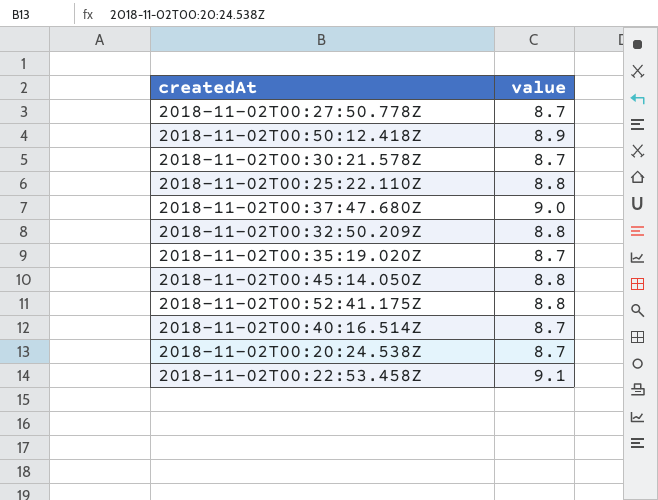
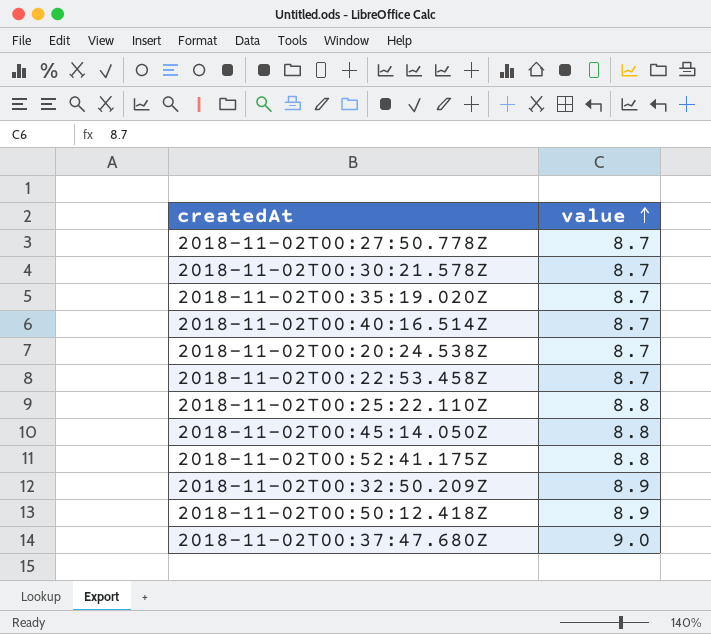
row order: none -> value ascending
2018-11-02T00:22:53.458Z | value: 9.1 -> 8.7
2018-11-02T00:32:50.209Z | value: 8.8 -> 8.9

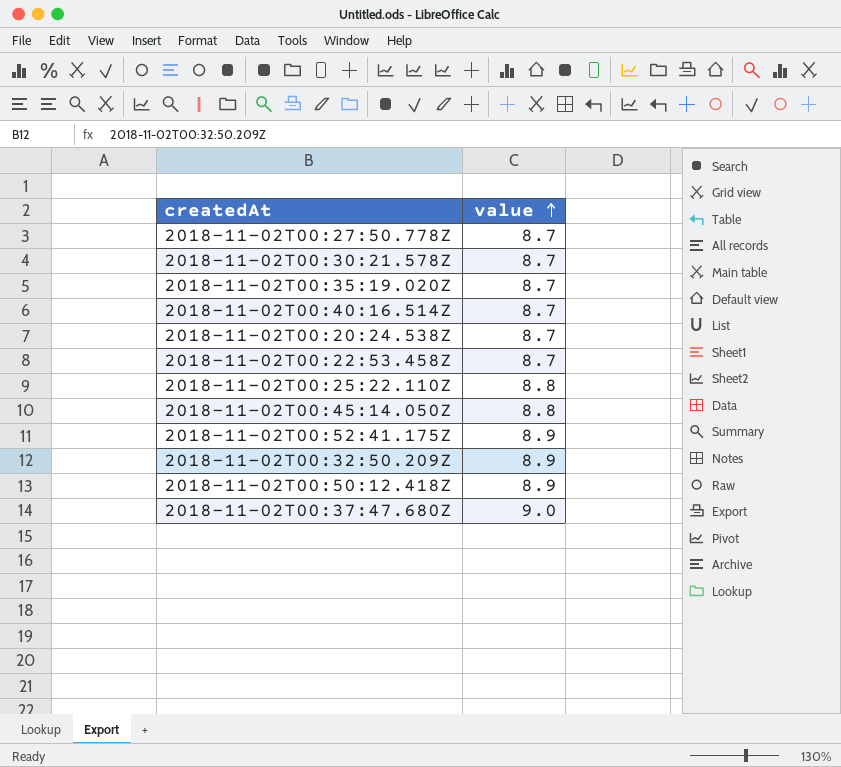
2018-11-02T00:52:41.175Z | value: 8.8 -> 8.9

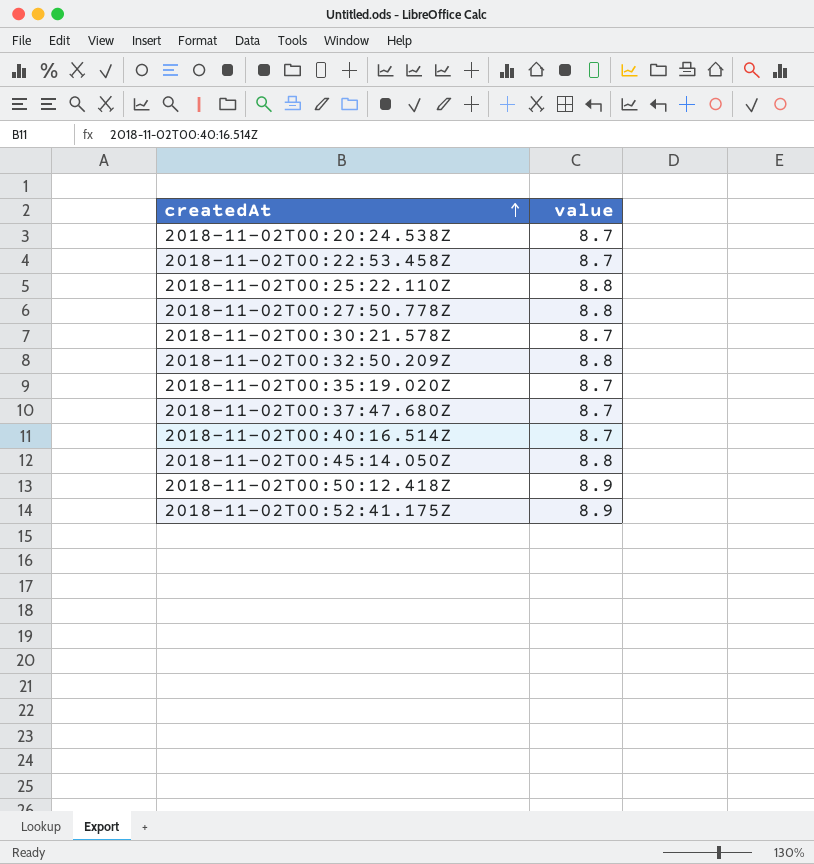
row order: value ascending -> createdAt ascending
2018-11-02T00:27:50.778Z | value: 8.7 -> 8.8
2018-11-02T00:32:50.209Z | value: 8.9 -> 8.8
2018-11-02T00:37:47.680Z | value: 9.0 -> 8.7

